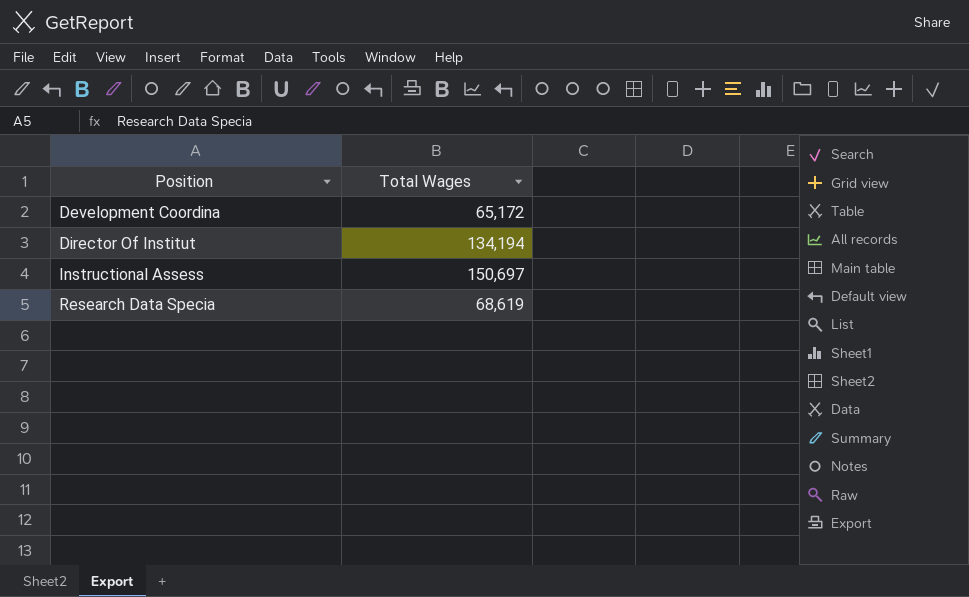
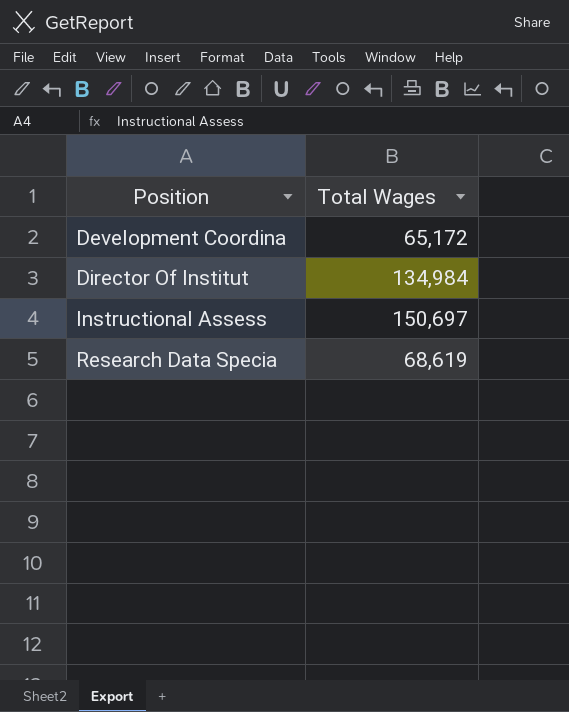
Director Of Institut | Total Wages: 134,194 -> 134,984

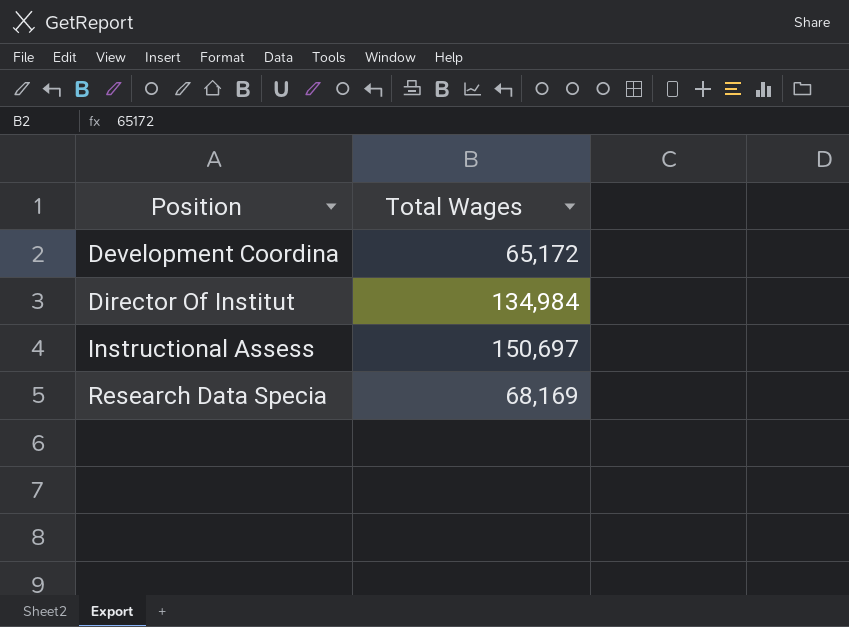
Research Data Specia | Total Wages: 68,619 -> 68,169

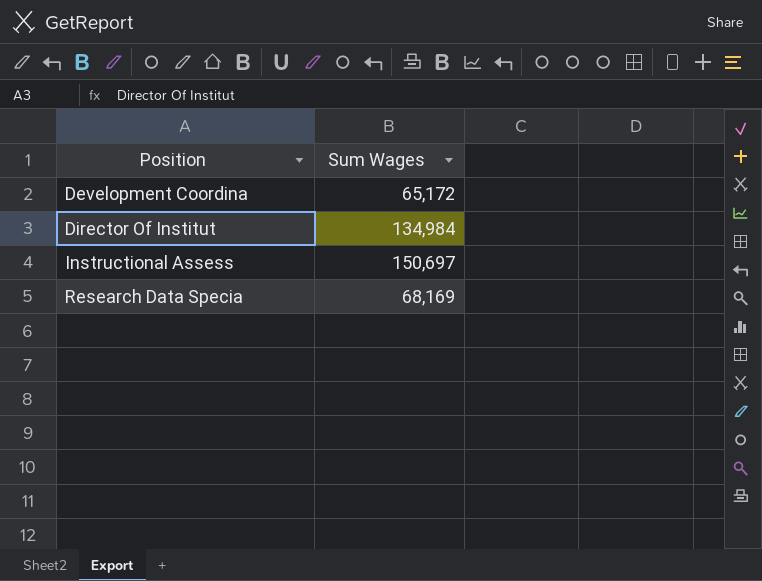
column name: Total Wages -> Sum Wages

